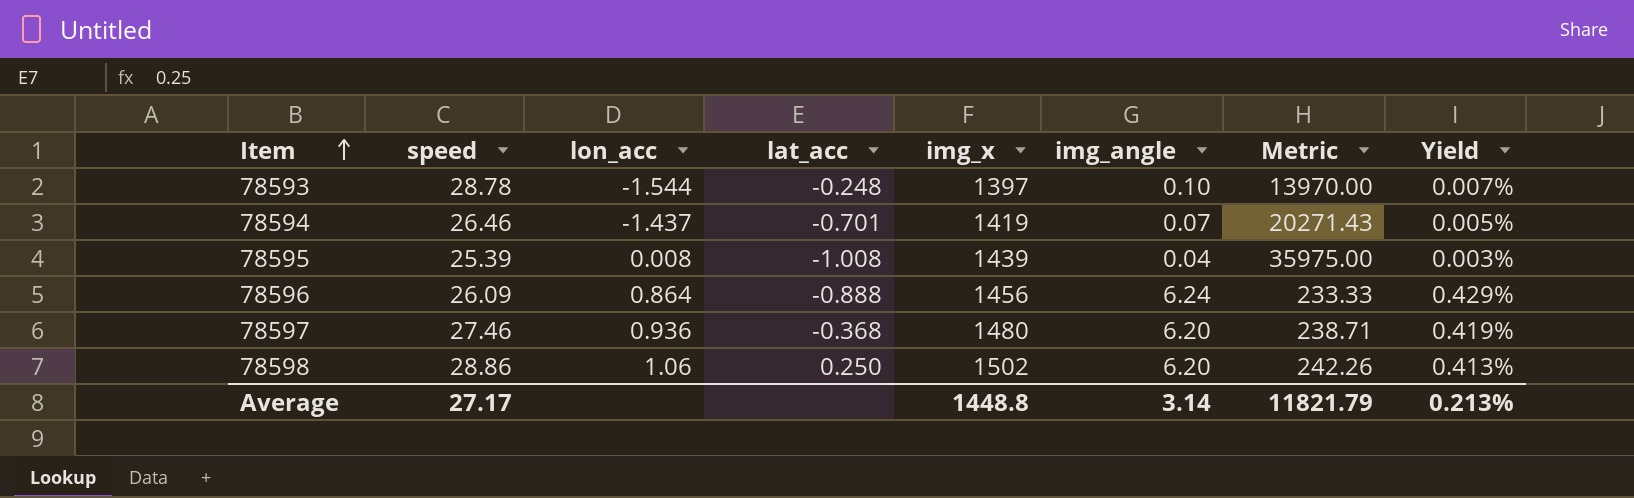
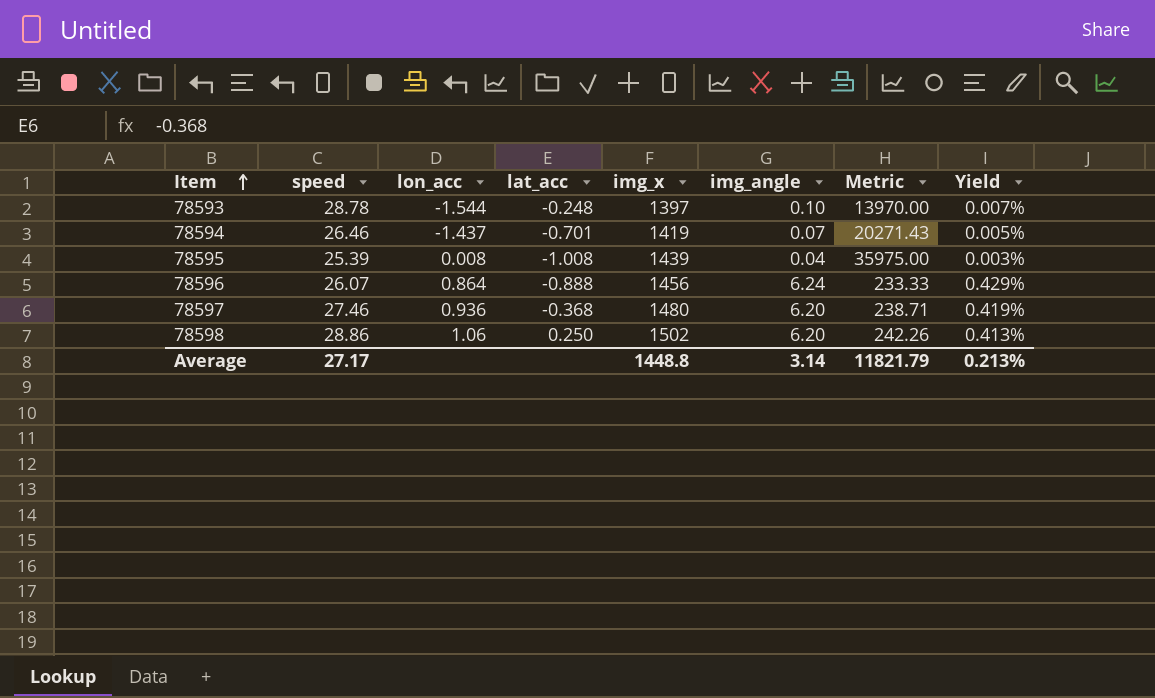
78596 | speed: 26.09 -> 26.07

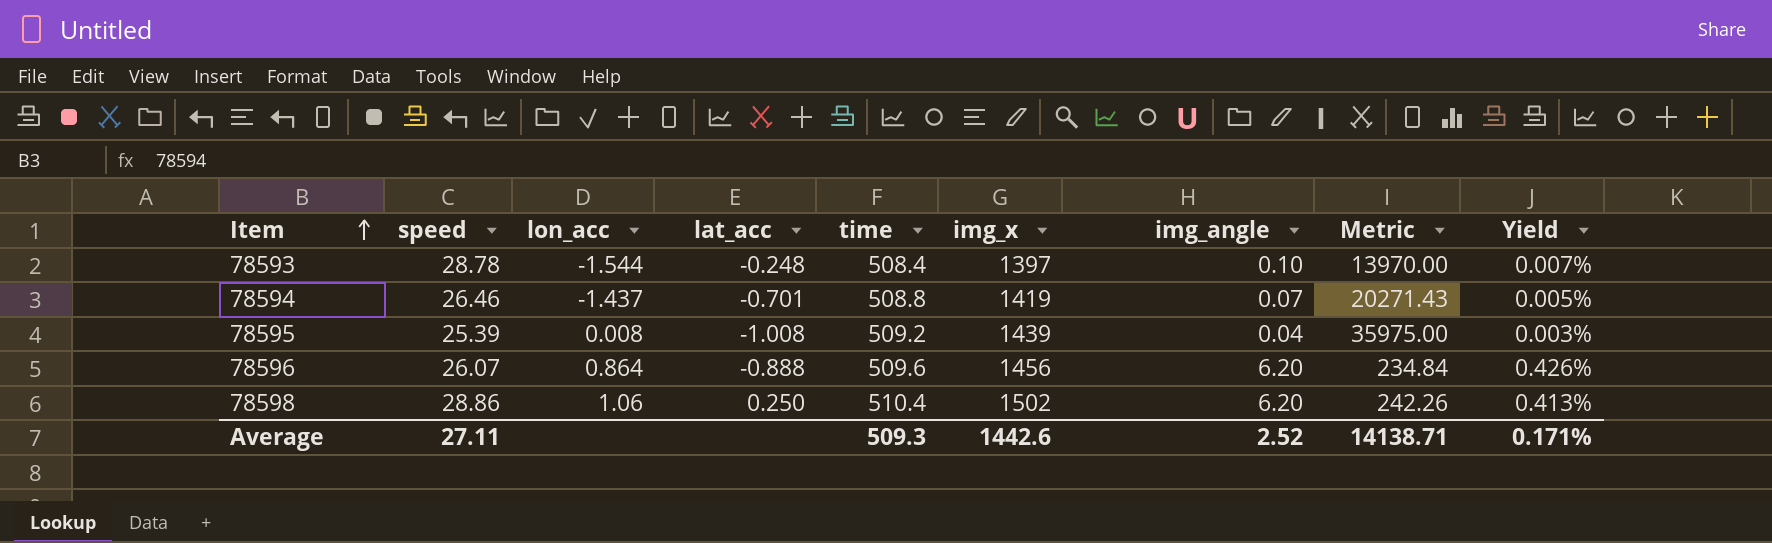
column time | position: none -> 5
row 78597: 27.46 | 0.936 | -0.368 | 1480 | 6.20 | 238.71 | 0.419% -> none
78596 | img_angle: 6.24 -> 6.20
78596 | Metric: 233.33 -> 234.84
78596 | Yield: 0.429% -> 0.426%
Average | speed: 27.17 -> 27.11
Average | img_x: 1448.8 -> 1442.6
Average | img_angle: 3.14 -> 2.52
Average | Metric: 11821.79 -> 14138.71
Average | Yield: 0.213% -> 0.171%

